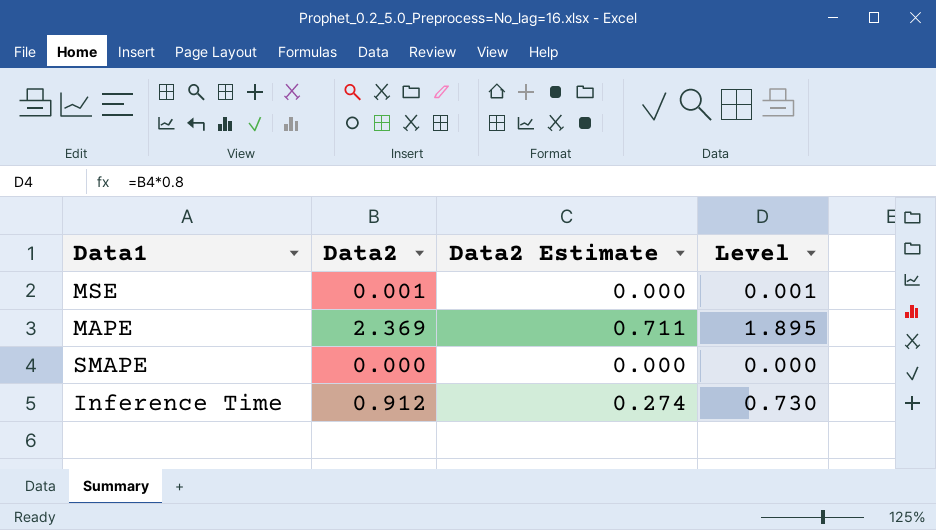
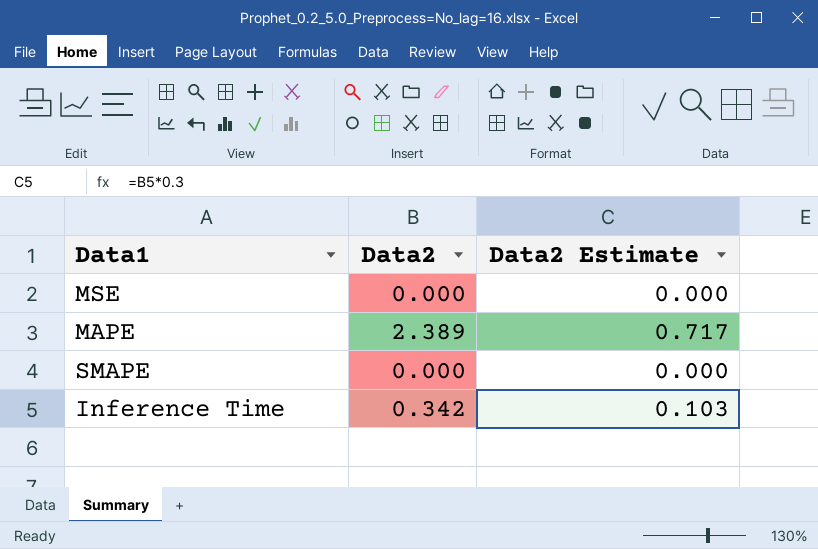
column Level | formula: [Data2] * 0.8 -> none
MSE | Data2: 0.001 -> 0.000
MAPE | Data2: 2.369 -> 2.389
MAPE | Data2 Estimate: 0.711 -> 0.717
Inference Time | Data2: 0.912 -> 0.342
Inference Time | Data2 Estimate: 0.274 -> 0.103

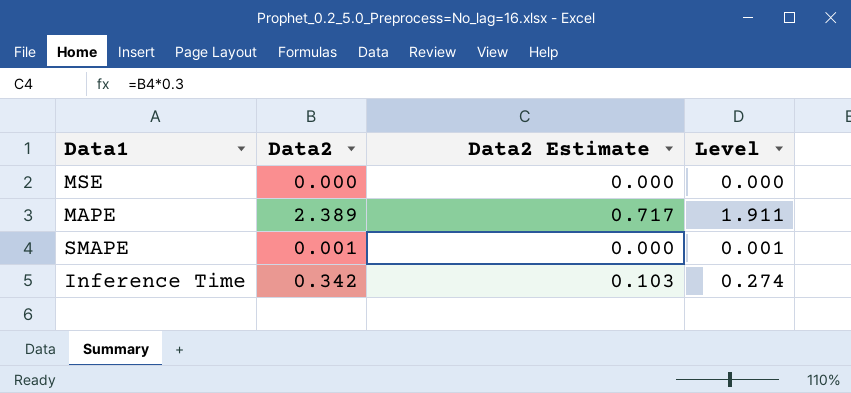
column Level | formula: none -> [Data2] * 0.8
SMAPE | Data2: 0.000 -> 0.001

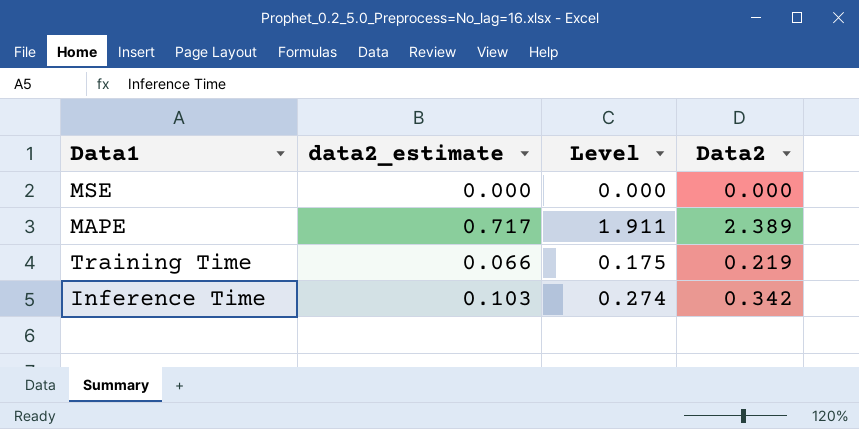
column name: Data2 Estimate -> data2_estimate
column Data2 | position: 2 -> 4
row SMAPE: 0.001 | 0.000 | 0.001 -> none
row Training Time: none -> 0.066 | 0.175 | 0.219

